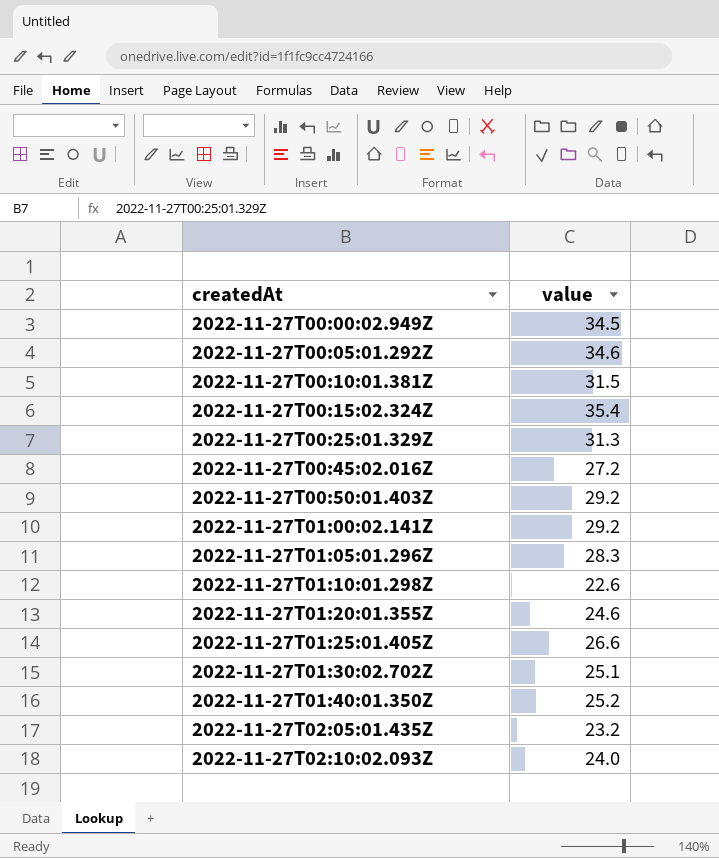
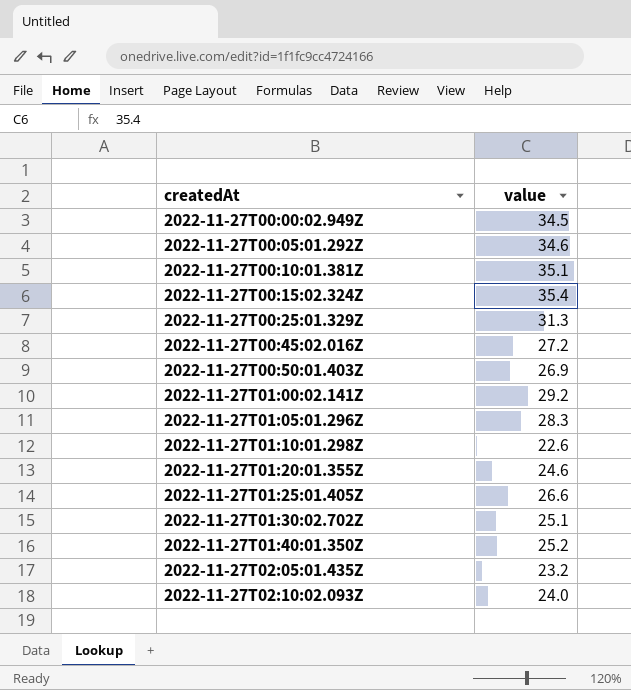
2022-11-27T00:10:01.381Z | value: 31.5 -> 35.1
2022-11-27T00:50:01.403Z | value: 29.2 -> 26.9

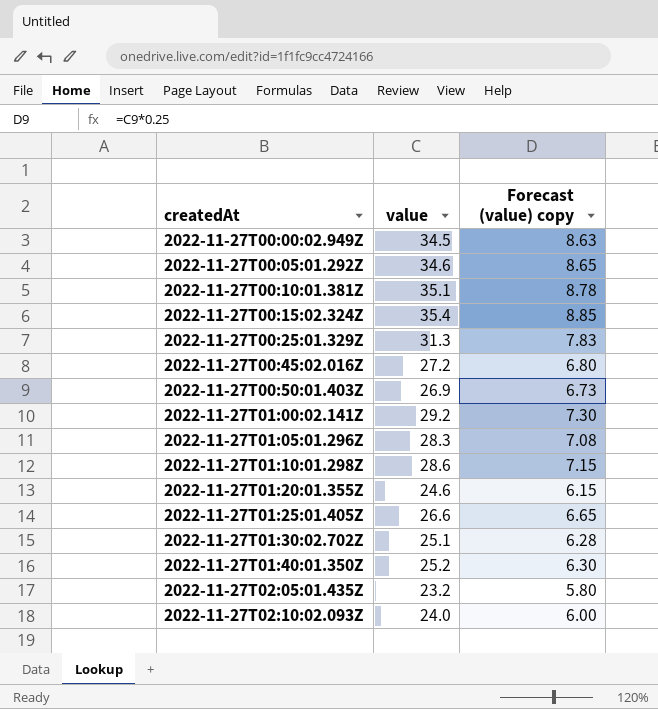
column Forecast (value) copy | formula: none -> [value] * 0.25
2022-11-27T01:10:01.298Z | value: 22.6 -> 28.6

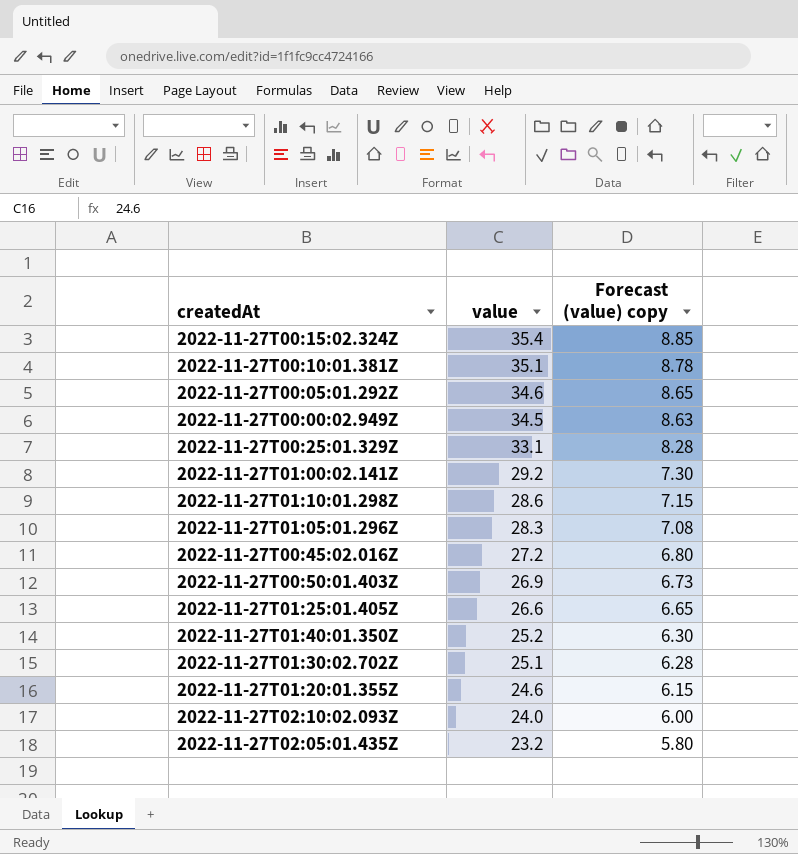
row order: createdAt ascending -> value descending
2022-11-27T00:25:01.329Z | value: 31.3 -> 33.1
2022-11-27T00:25:01.329Z | Forecast (value) copy: 7.83 -> 8.28

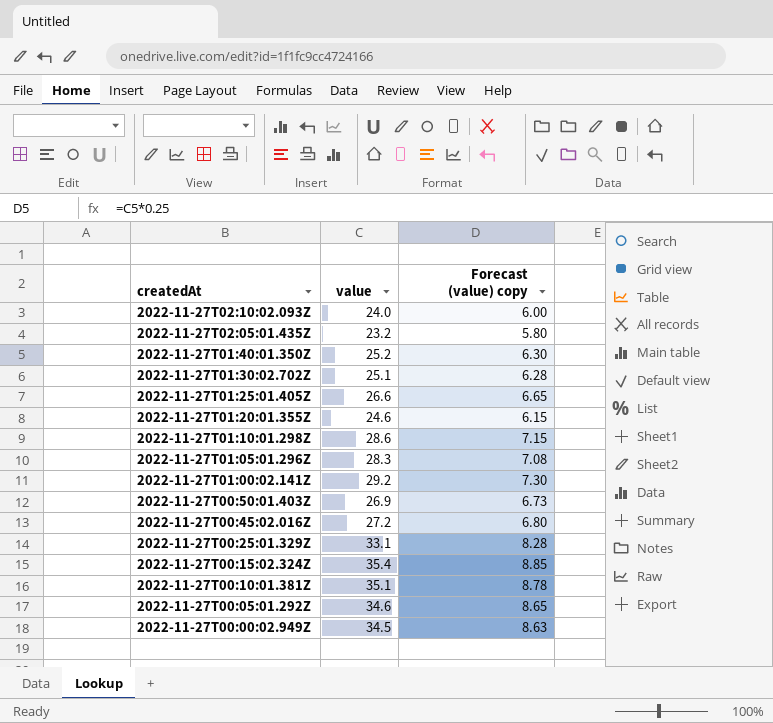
row order: value descending -> createdAt descending

